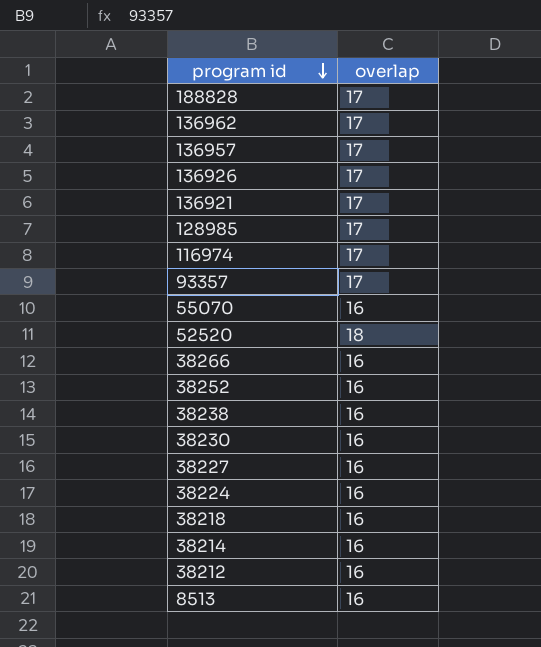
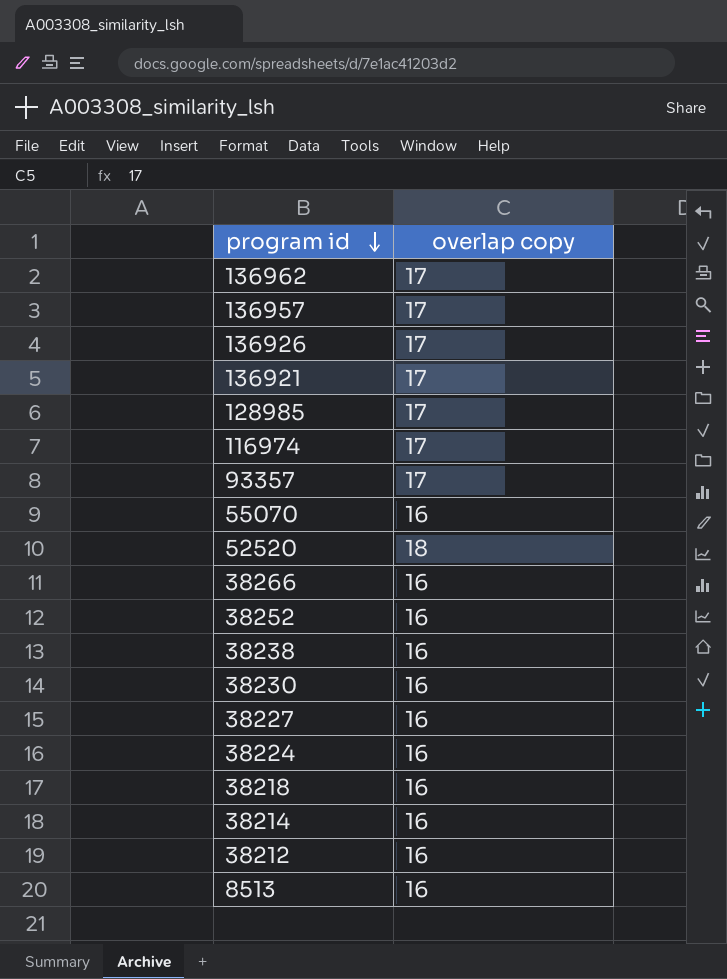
column name: overlap -> overlap copy
row 188828: 17 -> none

